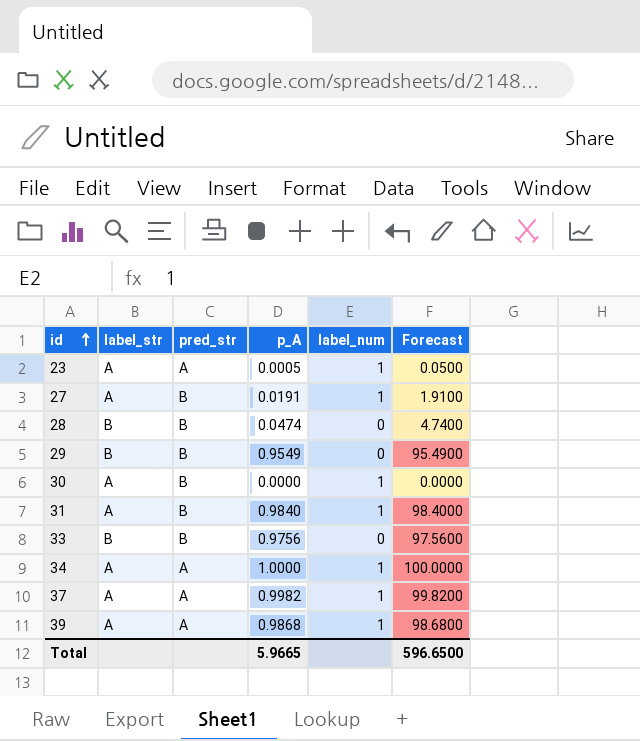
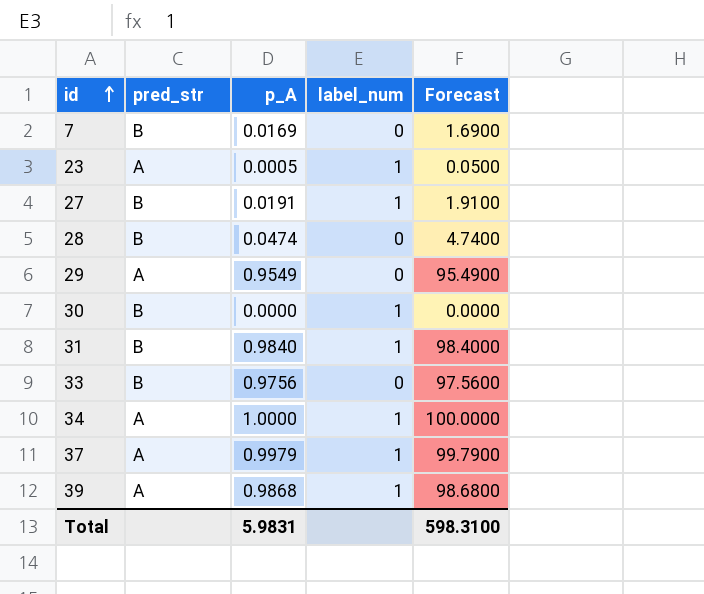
column label_str | position: 2 -> none
row 7: none -> B | 0.0169 | 0 | 1.6900
29 | pred_str: B -> A
37 | p_A: 0.9982 -> 0.9979
37 | Forecast: 99.8200 -> 99.7900
Total | p_A: 5.9665 -> 5.9831
Total | Forecast: 596.6500 -> 598.3100

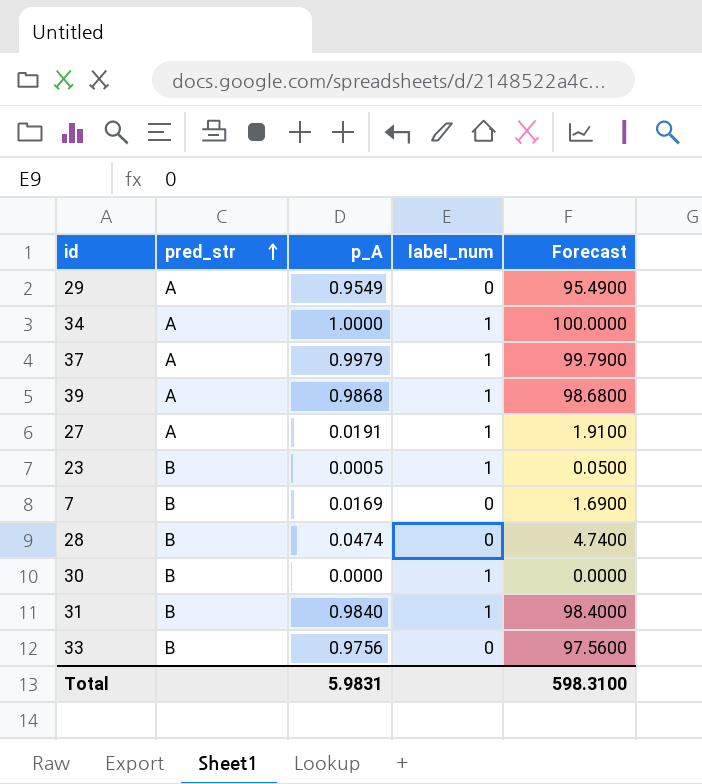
row order: id ascending -> pred_str ascending
27 | pred_str: B -> A
23 | pred_str: A -> B

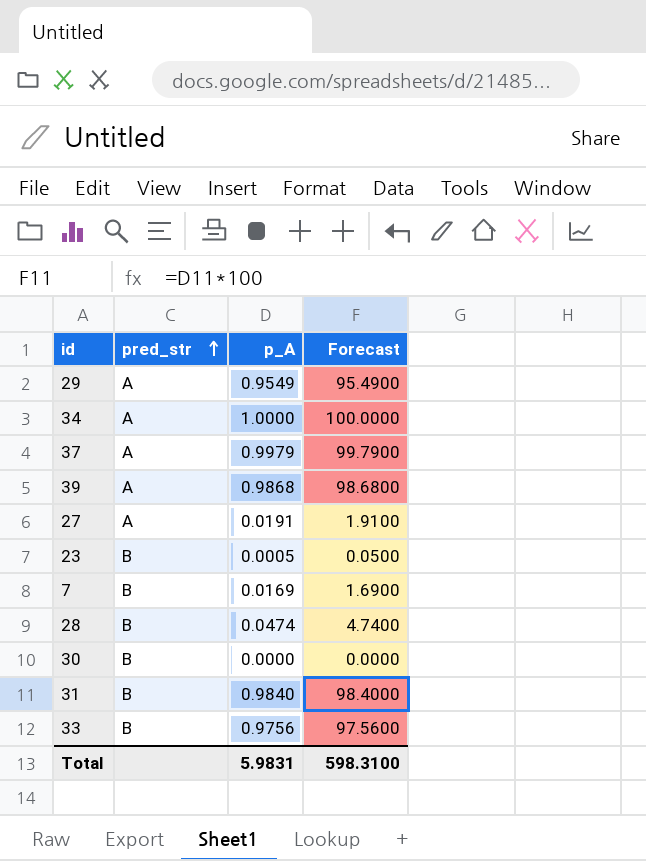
column label_num | position: 4 -> none

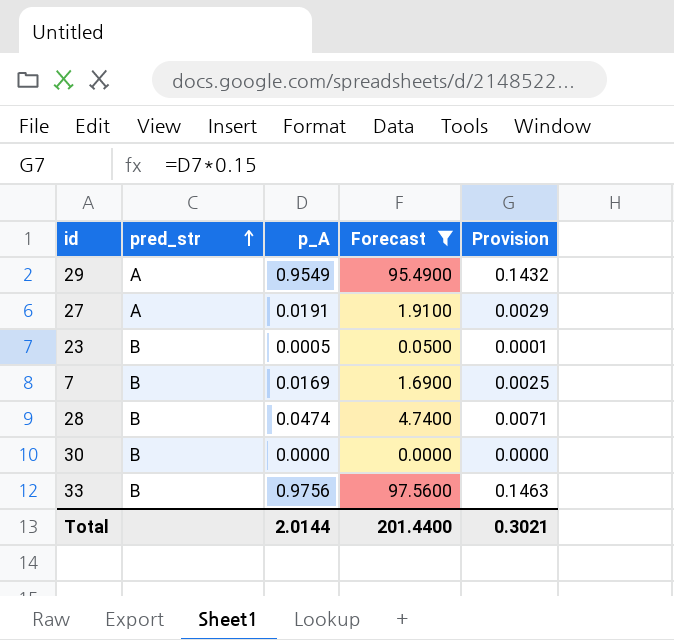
filter: none -> Forecast <= 97.5600
column Provision | formula: none -> [p_A] * 0.15
Total | p_A: 5.9831 -> 2.0144
Total | Forecast: 598.3100 -> 201.4400

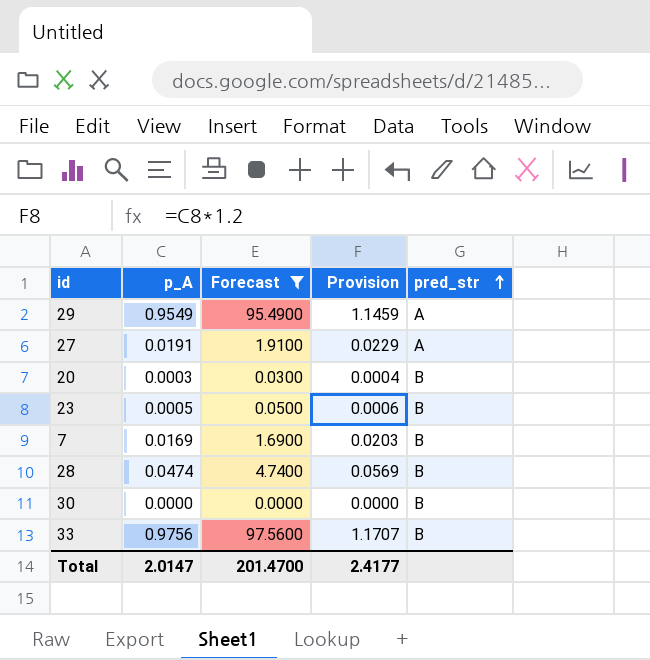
column Provision | formula: [p_A] * 0.15 -> [p_A] * 1.2
column pred_str | position: 2 -> 5
row 20: none -> 0.0003 | 0.0300 | 0.0004 | B
Total | p_A: 2.0144 -> 2.0147
Total | Forecast: 201.4400 -> 201.4700
Total | Provision: 0.3021 -> 2.4177

